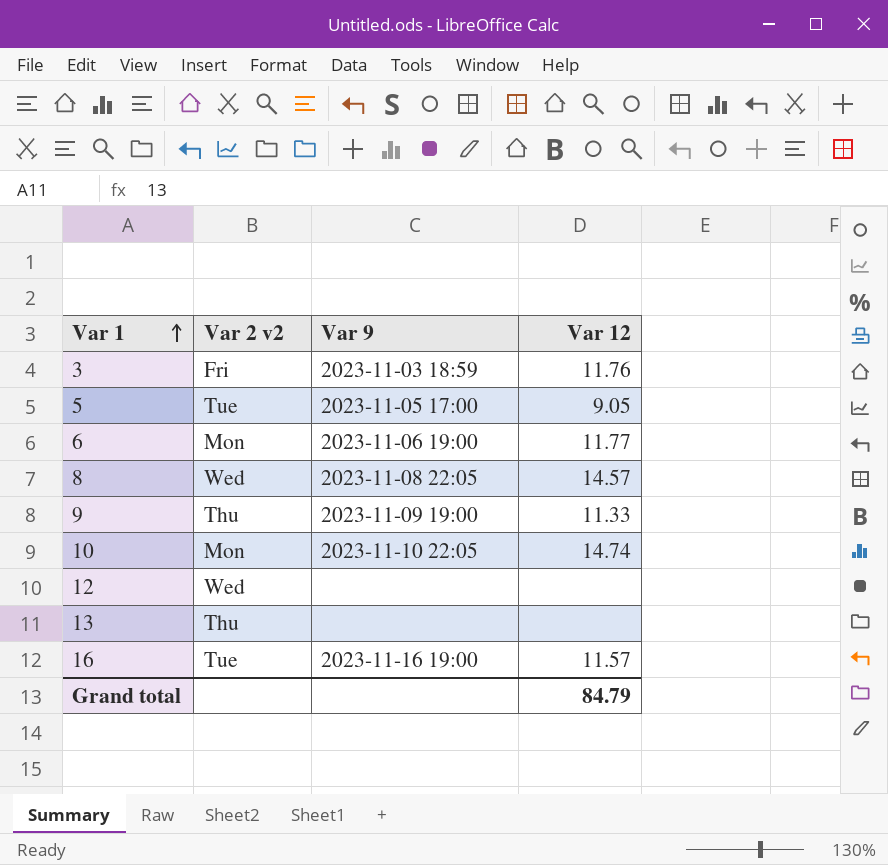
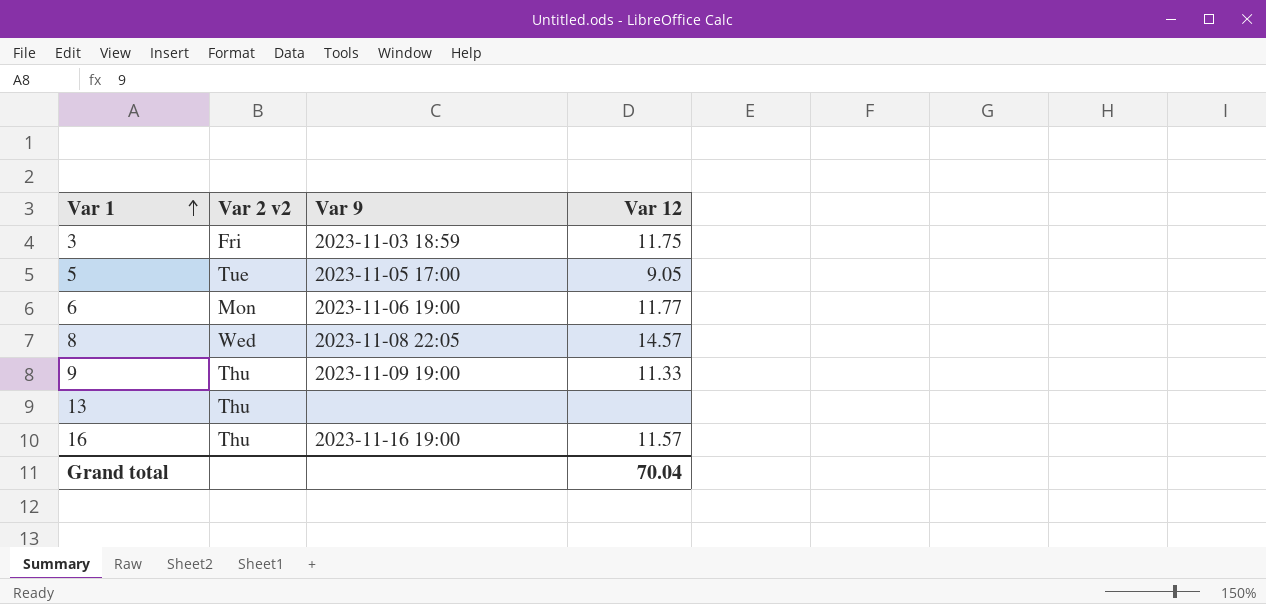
row 10: Mon | 2023-11-10 22:05 | 14.74 -> none
row 12: Wed | none | none -> none
3 | Var 12: 11.76 -> 11.75
16 | Var 2 v2: Tue -> Thu
Grand total | Var 12: 84.79 -> 70.04

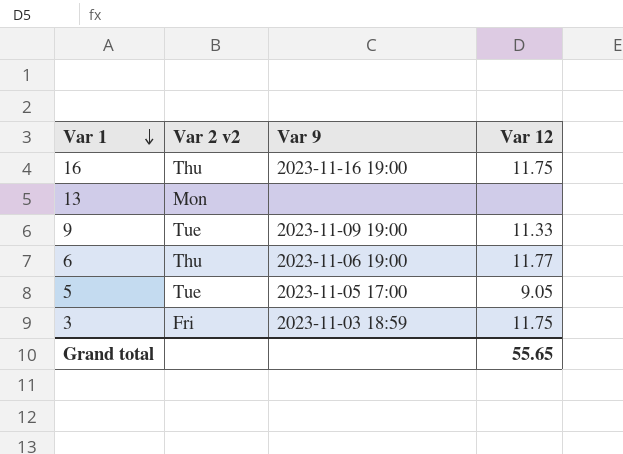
row order: Var 1 ascending -> Var 1 descending
row 8: Wed | 2023-11-08 22:05 | 14.57 -> none
16 | Var 12: 11.57 -> 11.75
13 | Var 2 v2: Thu -> Mon
9 | Var 2 v2: Thu -> Tue
6 | Var 2 v2: Mon -> Thu
Grand total | Var 12: 70.04 -> 55.65

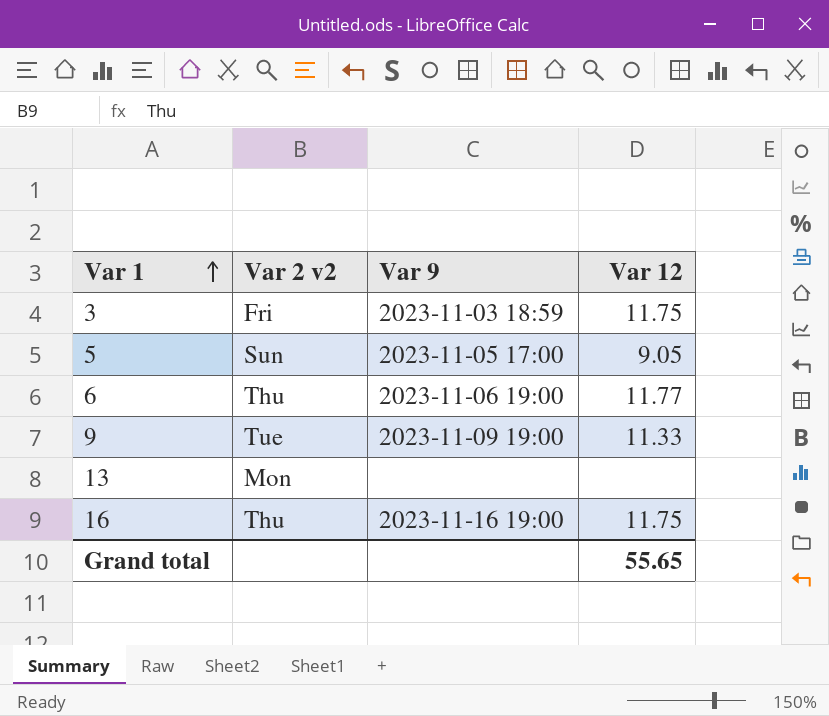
row order: Var 1 descending -> Var 1 ascending
5 | Var 2 v2: Tue -> Sun

